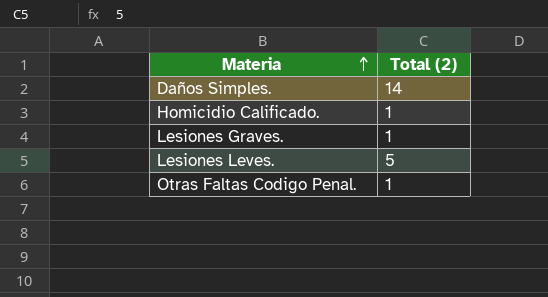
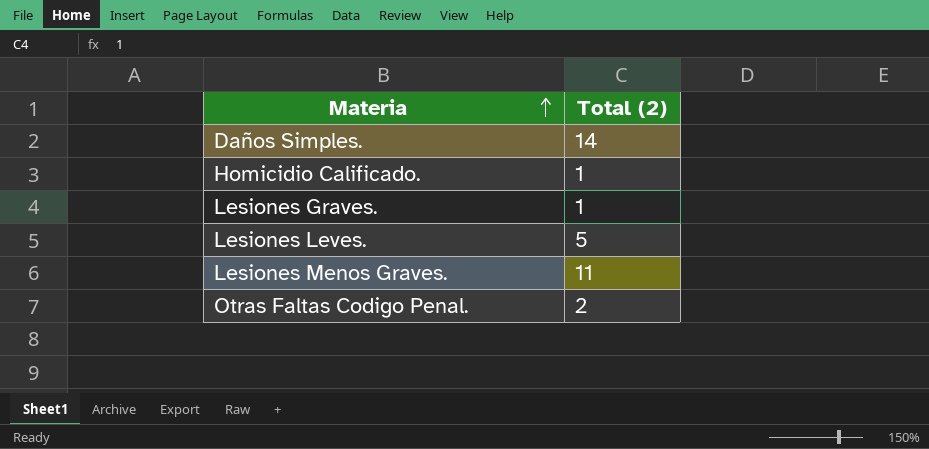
row Lesiones Menos Graves.: none -> 11
Otras Faltas Codigo Penal. | Total (2): 1 -> 2

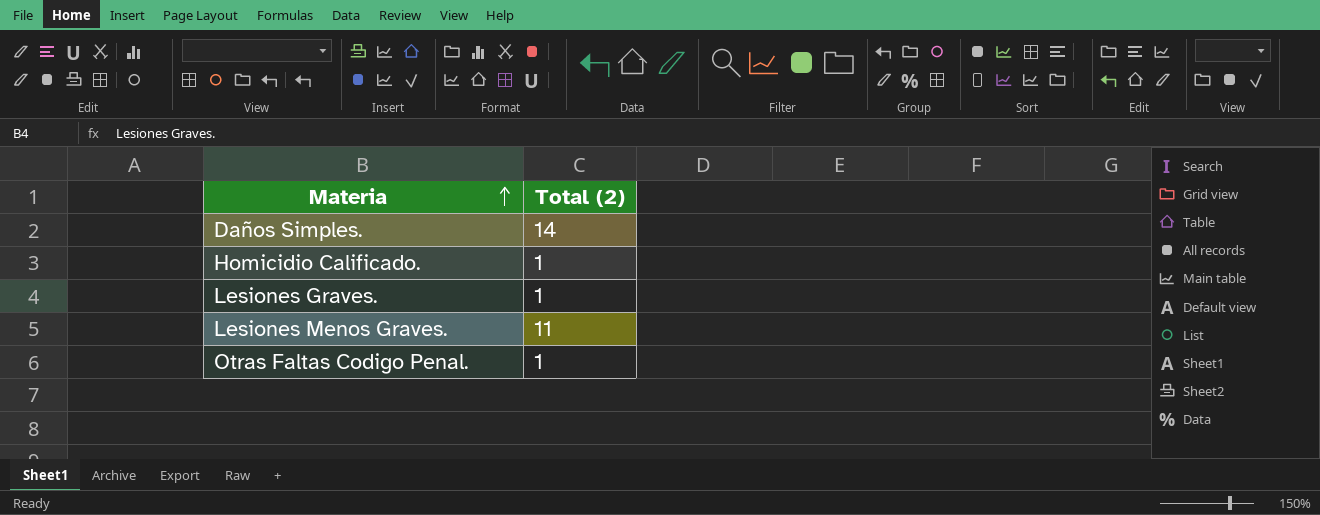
row Lesiones Leves.: 5 -> none
Otras Faltas Codigo Penal. | Total (2): 2 -> 1

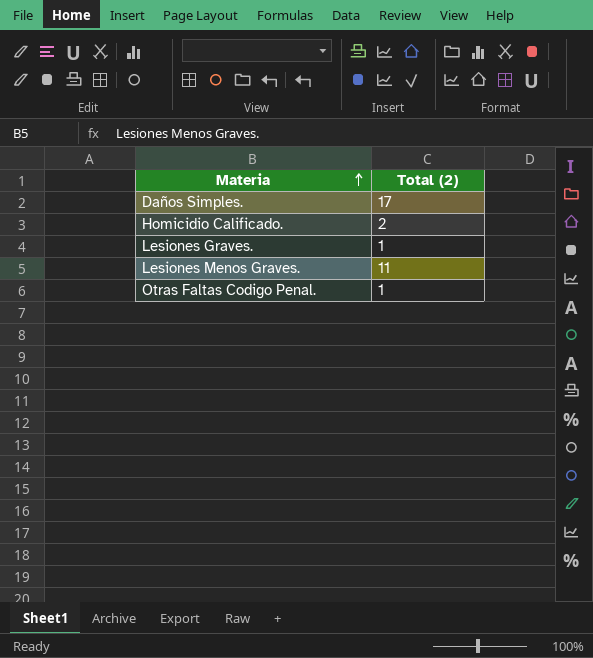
Daños Simples. | Total (2): 14 -> 17
Homicidio Calificado. | Total (2): 1 -> 2

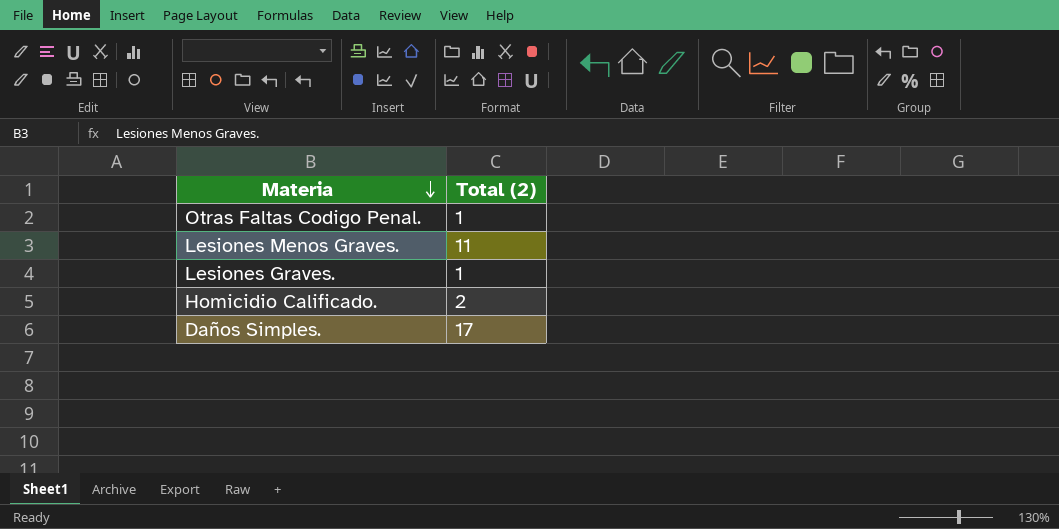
row order: Materia ascending -> Materia descending

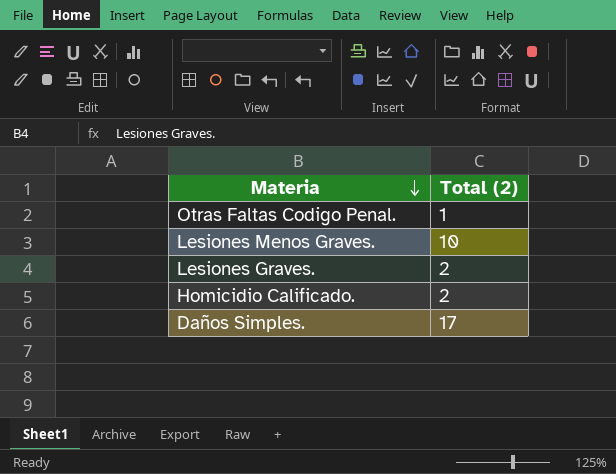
Lesiones Menos Graves. | Total (2): 11 -> 10
Lesiones Graves. | Total (2): 1 -> 2

